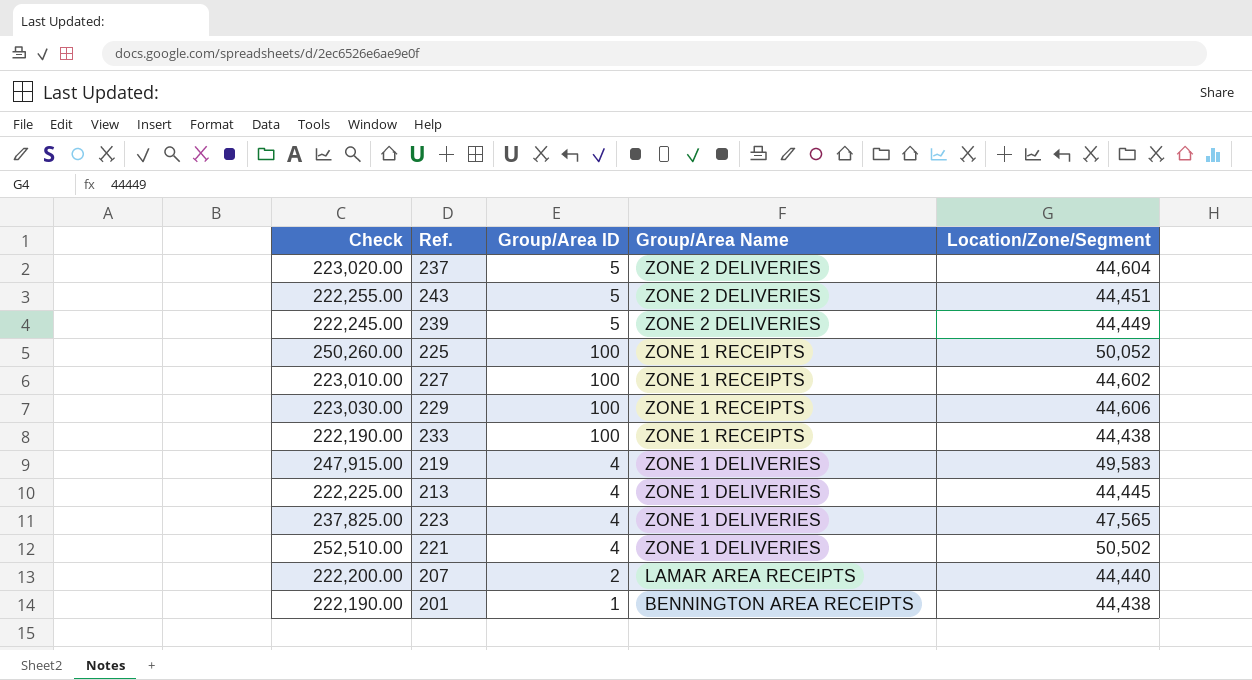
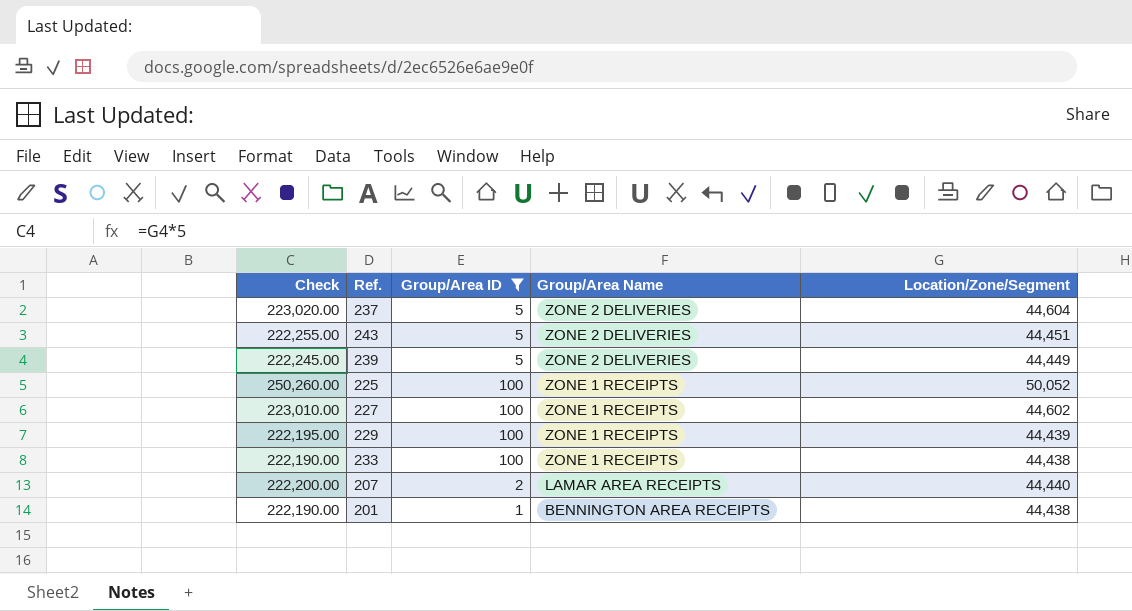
filter: none -> Group/Area ID != 4
229 | Check: 223,030.00 -> 222,195.00
229 | Location/Zone/Segment: 44,606 -> 44,439

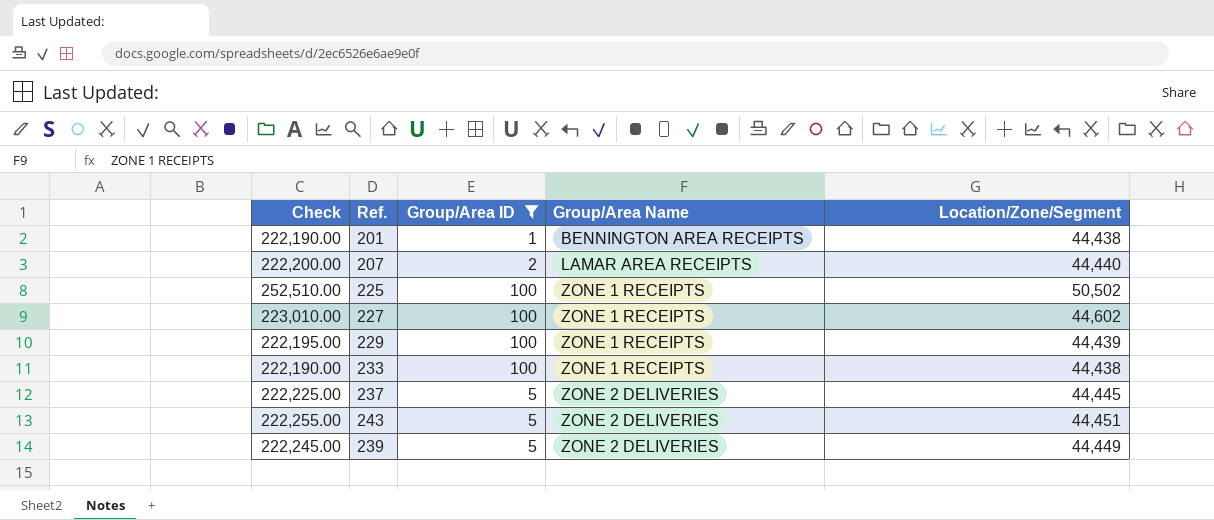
row order: Group/Area Name descending -> Group/Area Name ascending
225 | Check: 250,260.00 -> 252,510.00
225 | Location/Zone/Segment: 50,052 -> 50,502
237 | Check: 223,020.00 -> 222,225.00
237 | Location/Zone/Segment: 44,604 -> 44,445

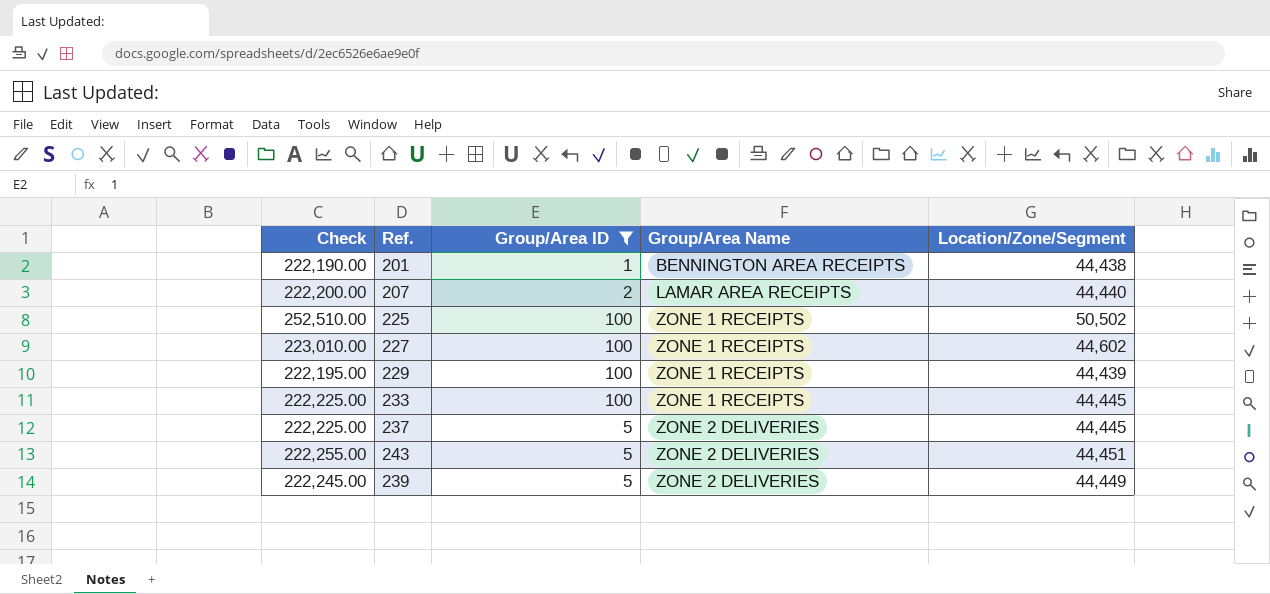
233 | Check: 222,190.00 -> 222,225.00
233 | Location/Zone/Segment: 44,438 -> 44,445

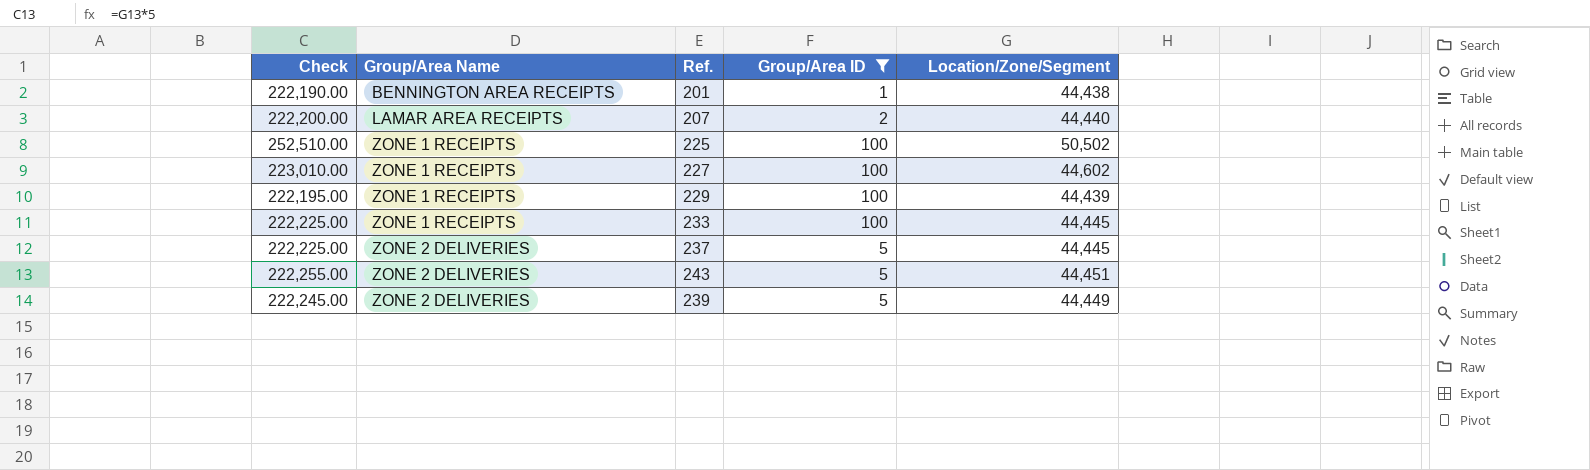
column Group/Area Name | position: 4 -> 2

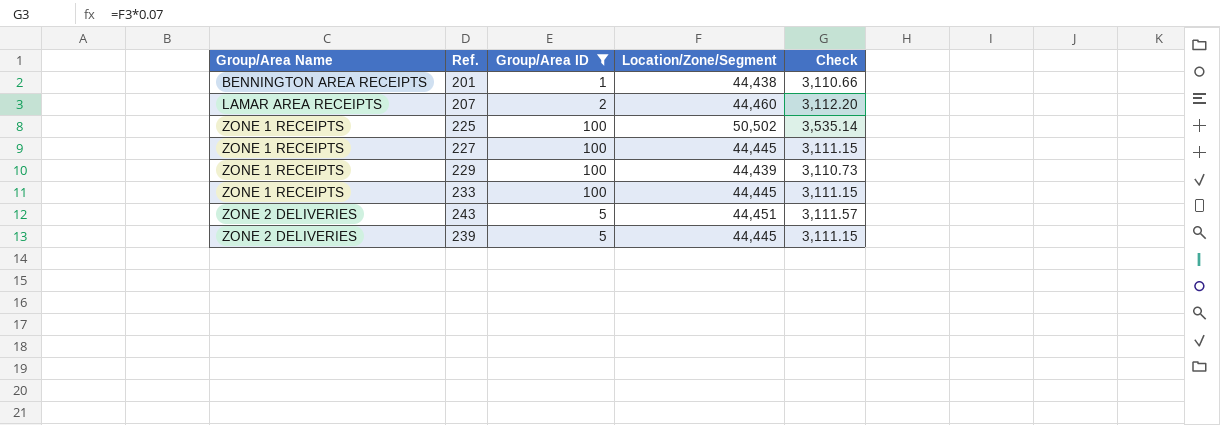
column Check | formula: [Location/Zone/Segment] * 5 -> [Location/Zone/Segment] * 0.07
column Check | position: 1 -> 5
row 237: 222,225.00 | ZONE 2 DELIVERIES | 5 | 44,445 -> none
207 | Location/Zone/Segment: 44,440 -> 44,460
227 | Location/Zone/Segment: 44,602 -> 44,445
239 | Location/Zone/Segment: 44,449 -> 44,445

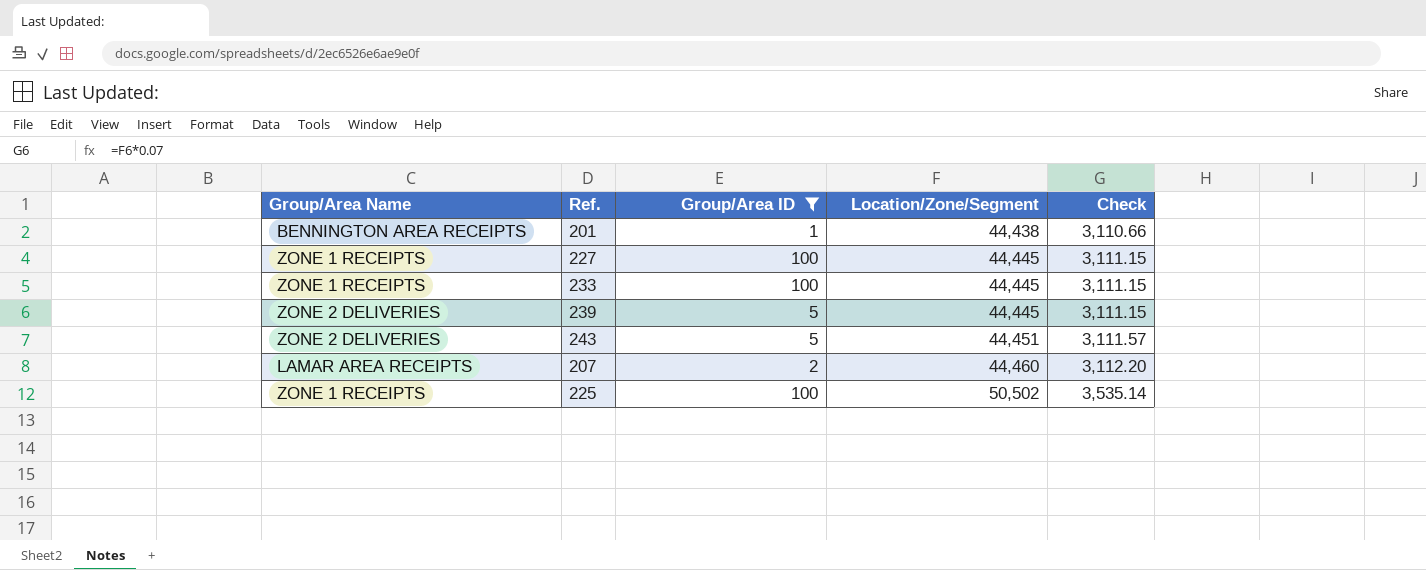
row order: Group/Area Name ascending -> Location/Zone/Segment ascending
row 229: ZONE 1 RECEIPTS | 100 | 44,439 | 3,110.73 -> none

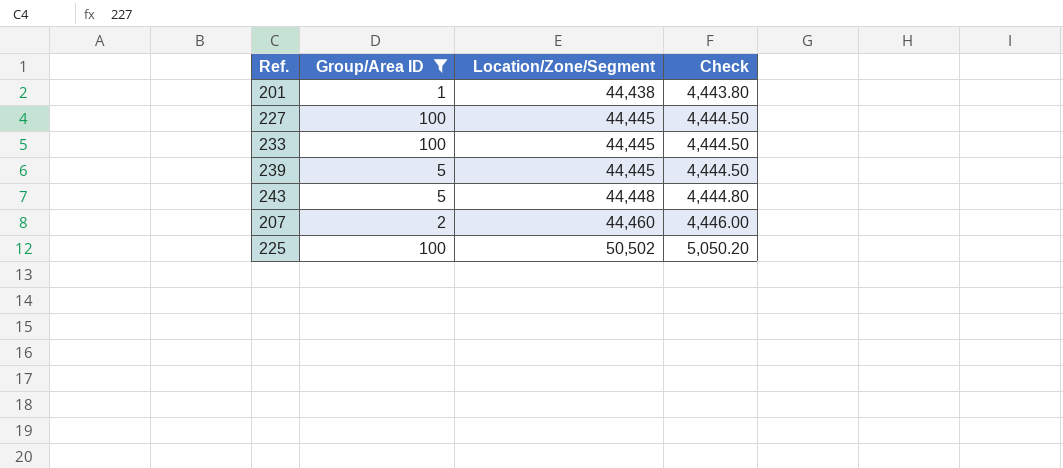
column Group/Area Name | position: 1 -> none
column Check | formula: [Location/Zone/Segment] * 0.07 -> [Location/Zone/Segment] * 0.1
243 | Location/Zone/Segment: 44,451 -> 44,448

